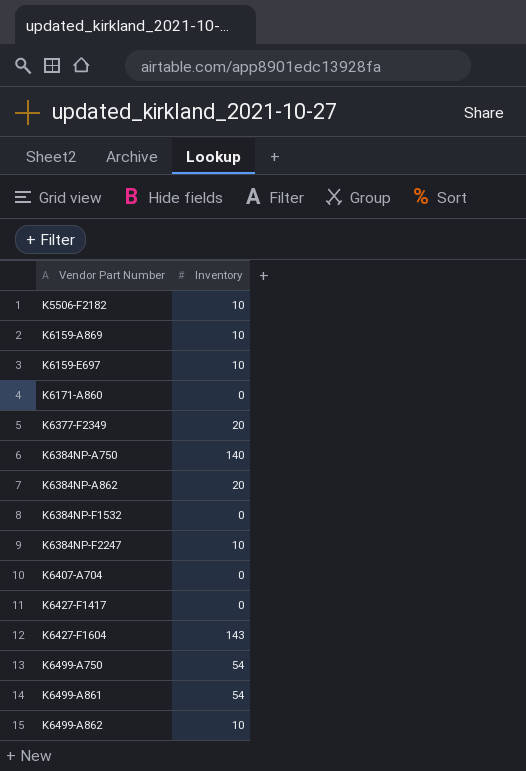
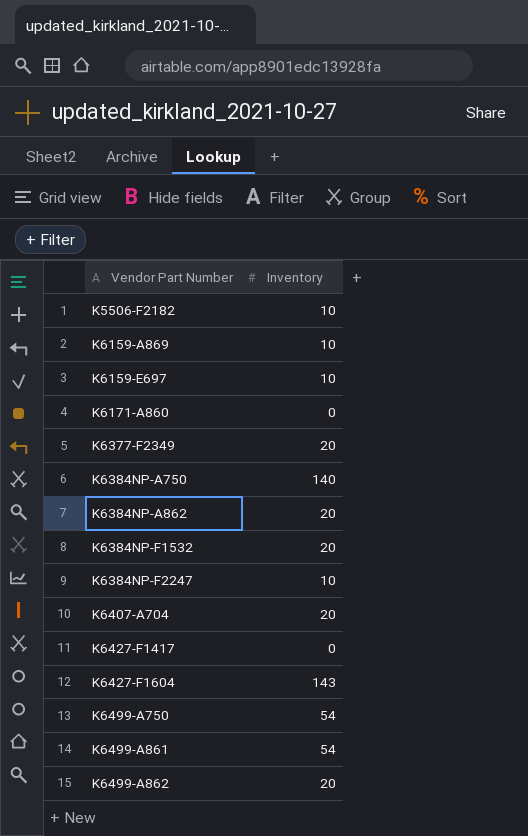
K6384NP-F1532 | Inventory: 0 -> 20
K6407-A704 | Inventory: 0 -> 20
K6499-A862 | Inventory: 10 -> 20

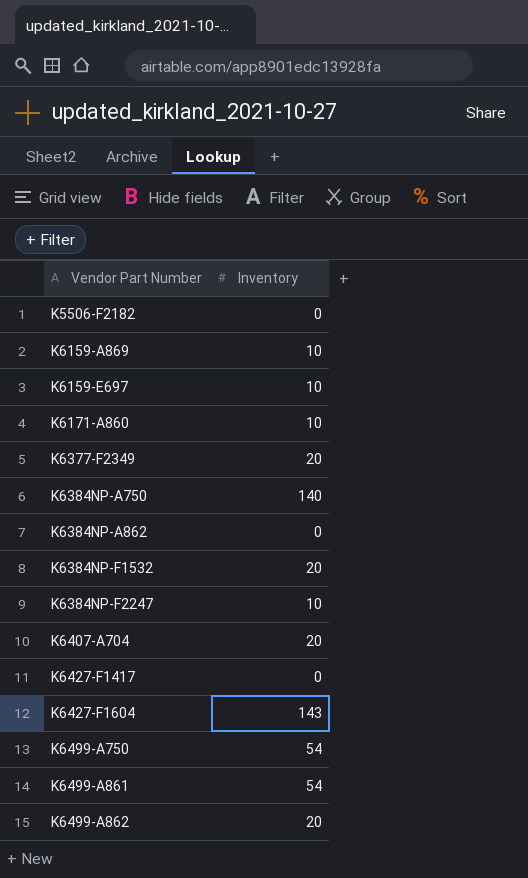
K5506-F2182 | Inventory: 10 -> 0
K6171-A860 | Inventory: 0 -> 10
K6384NP-A862 | Inventory: 20 -> 0

